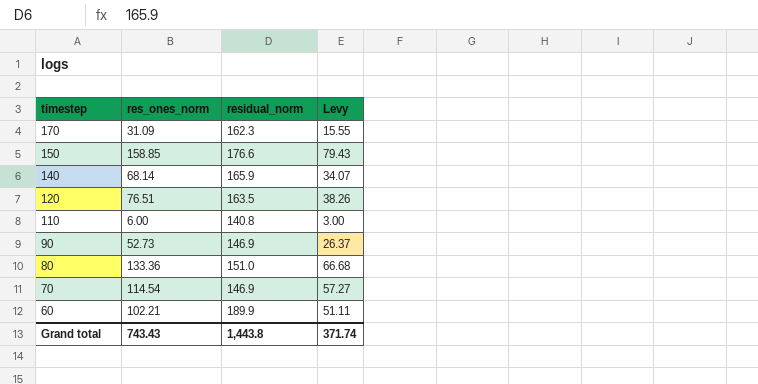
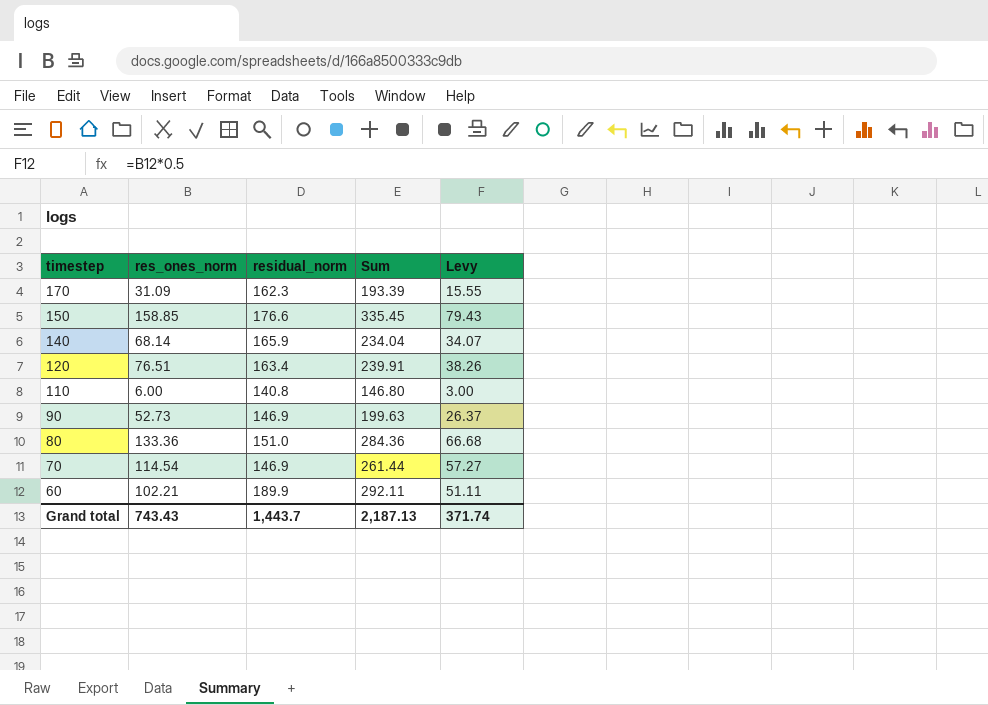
column Sum | formula: none -> [res_ones_norm] + [residual_norm]
120 | residual_norm: 163.5 -> 163.4
Grand total | residual_norm: 1,443.8 -> 1,443.7

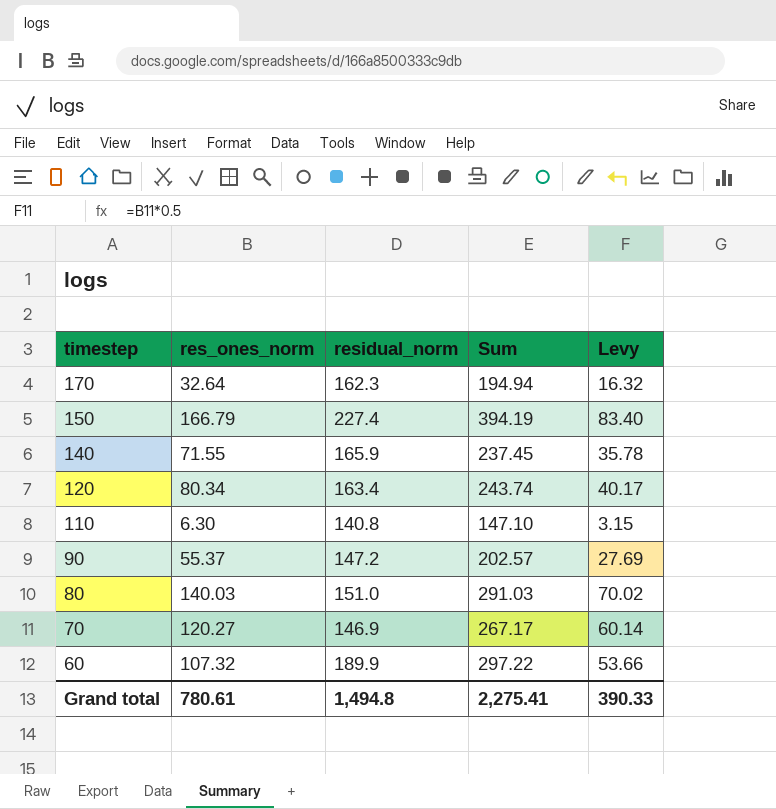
170 | res_ones_norm: 31.09 -> 32.64
170 | Sum: 193.39 -> 194.94
170 | Levy: 15.55 -> 16.32
150 | res_ones_norm: 158.85 -> 166.79
150 | residual_norm: 176.6 -> 227.4
150 | Sum: 335.45 -> 394.19
150 | Levy: 79.43 -> 83.40
140 | res_ones_norm: 68.14 -> 71.55
140 | Sum: 234.04 -> 237.45
140 | Levy: 34.07 -> 35.78
120 | res_ones_norm: 76.51 -> 80.34
120 | Sum: 239.91 -> 243.74
120 | Levy: 38.26 -> 40.17
110 | res_ones_norm: 6.00 -> 6.30
110 | Sum: 146.80 -> 147.10
110 | Levy: 3.00 -> 3.15
90 | res_ones_norm: 52.73 -> 55.37
90 | residual_norm: 146.9 -> 147.2
90 | Sum: 199.63 -> 202.57
90 | Levy: 26.37 -> 27.69
80 | res_ones_norm: 133.36 -> 140.03
80 | Sum: 284.36 -> 291.03
80 | Levy: 66.68 -> 70.02
70 | res_ones_norm: 114.54 -> 120.27
70 | Sum: 261.44 -> 267.17
70 | Levy: 57.27 -> 60.14
60 | res_ones_norm: 102.21 -> 107.32
60 | Sum: 292.11 -> 297.22
60 | Levy: 51.11 -> 53.66
Grand total | res_ones_norm: 743.43 -> 780.61
Grand total | residual_norm: 1,443.7 -> 1,494.8
Grand total | Sum: 2,187.13 -> 2,275.41
Grand total | Levy: 371.74 -> 390.33

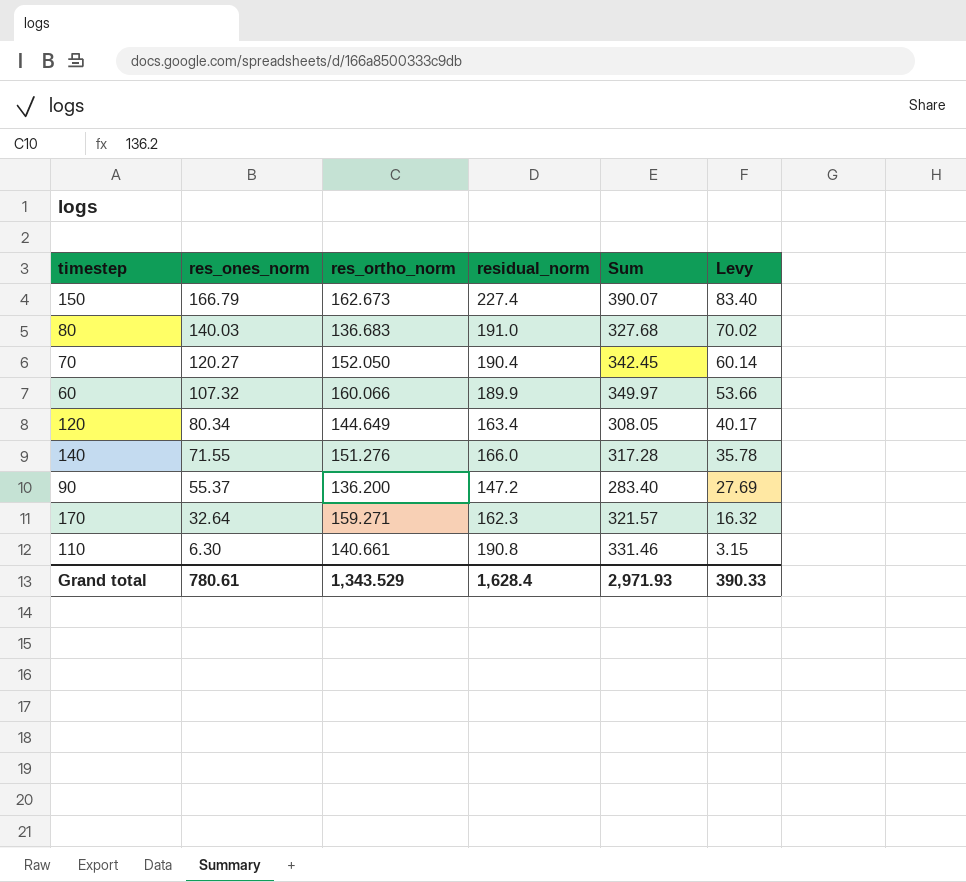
row order: timestep descending -> res_ones_norm descending
column res_ortho_norm | position: none -> 3
column Sum | formula: [res_ones_norm] + [residual_norm] -> [res_ortho_norm] + [residual_norm]
80 | residual_norm: 151.0 -> 191.0
70 | residual_norm: 146.9 -> 190.4
140 | residual_norm: 165.9 -> 166.0
110 | residual_norm: 140.8 -> 190.8
Grand total | residual_norm: 1,494.8 -> 1,628.4
Grand total | Sum: 2,275.41 -> 2,971.93

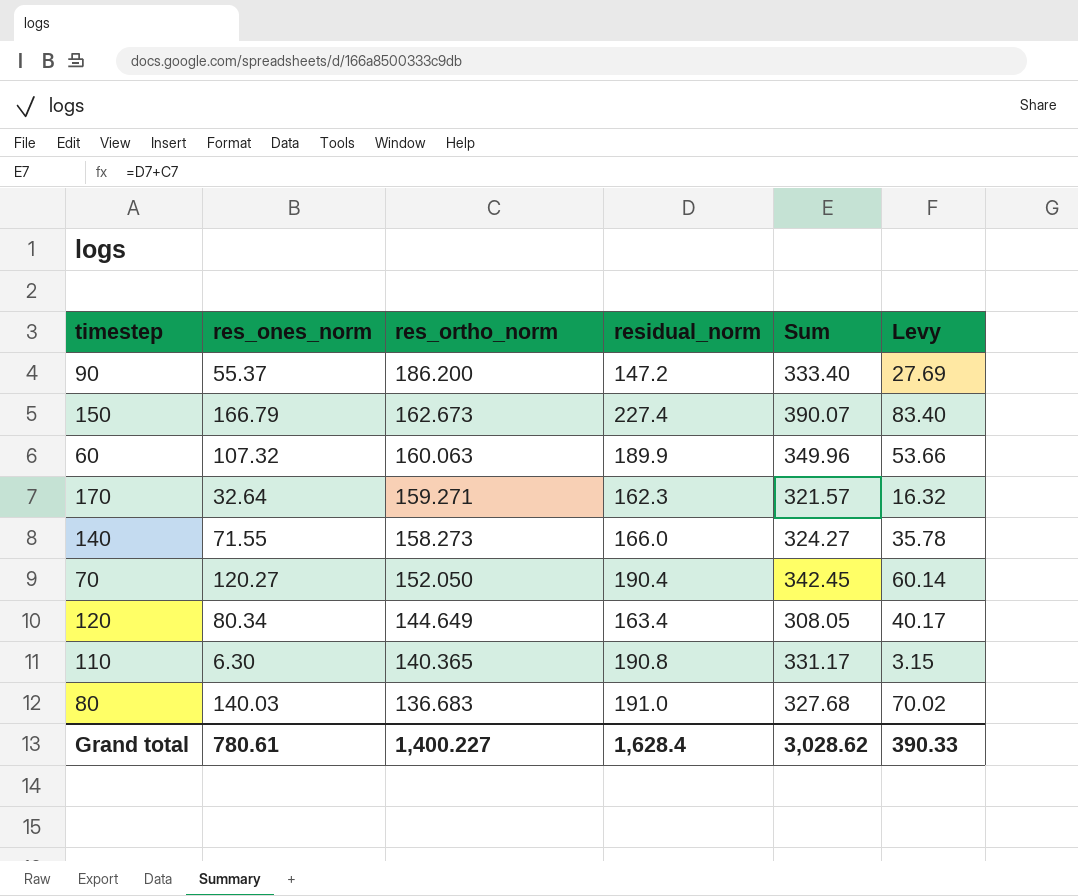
row order: res_ones_norm descending -> res_ortho_norm descending
90 | res_ortho_norm: 136.200 -> 186.200
90 | Sum: 283.40 -> 333.40
60 | res_ortho_norm: 160.066 -> 160.063
60 | Sum: 349.97 -> 349.96
140 | res_ortho_norm: 151.276 -> 158.273
140 | Sum: 317.28 -> 324.27
110 | res_ortho_norm: 140.661 -> 140.365
110 | Sum: 331.46 -> 331.17
Grand total | res_ortho_norm: 1,343.529 -> 1,400.227
Grand total | Sum: 2,971.93 -> 3,028.62

